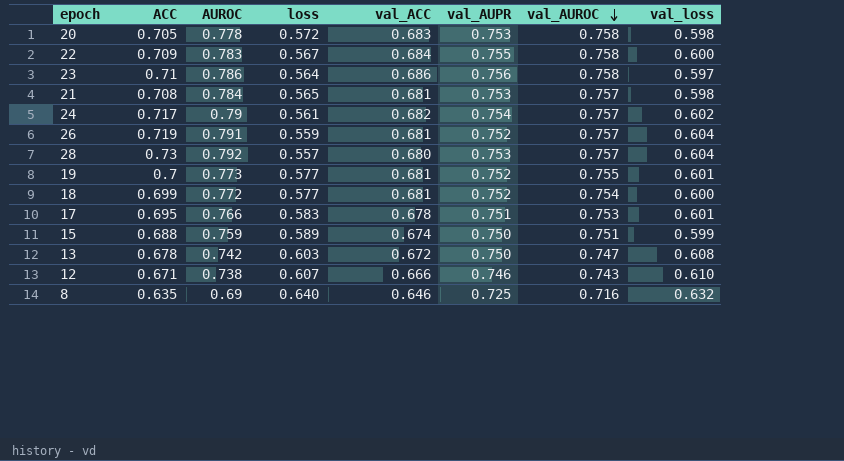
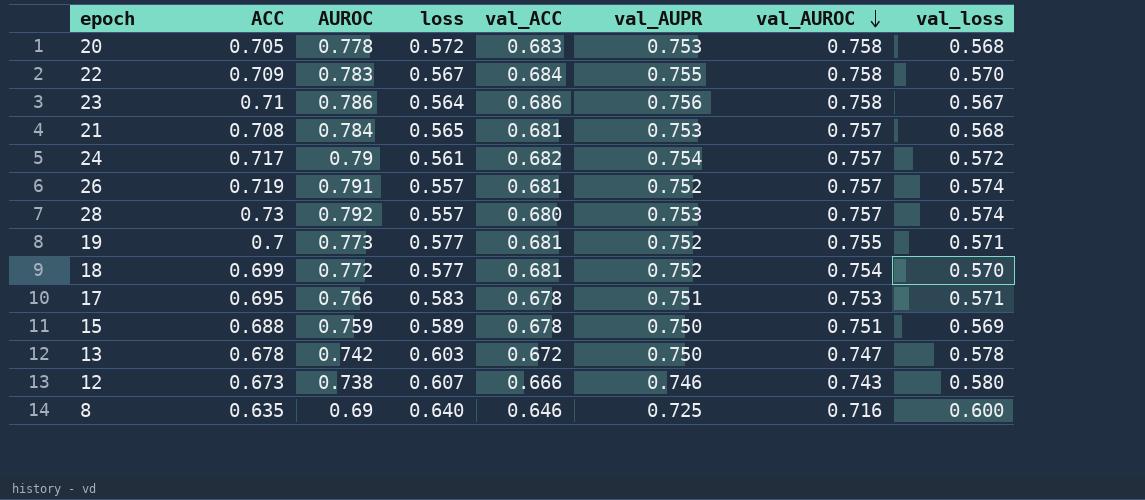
20 | val_loss: 0.598 -> 0.568
22 | val_loss: 0.600 -> 0.570
23 | val_loss: 0.597 -> 0.567
21 | val_loss: 0.598 -> 0.568
24 | val_loss: 0.602 -> 0.572
26 | loss: 0.559 -> 0.557
26 | val_loss: 0.604 -> 0.574
28 | val_loss: 0.604 -> 0.574
19 | val_loss: 0.601 -> 0.571
18 | val_loss: 0.600 -> 0.570
17 | val_loss: 0.601 -> 0.571
15 | val_ACC: 0.674 -> 0.678
15 | val_loss: 0.599 -> 0.569
13 | val_loss: 0.608 -> 0.578
12 | ACC: 0.671 -> 0.673
12 | val_loss: 0.610 -> 0.580
8 | val_loss: 0.632 -> 0.600

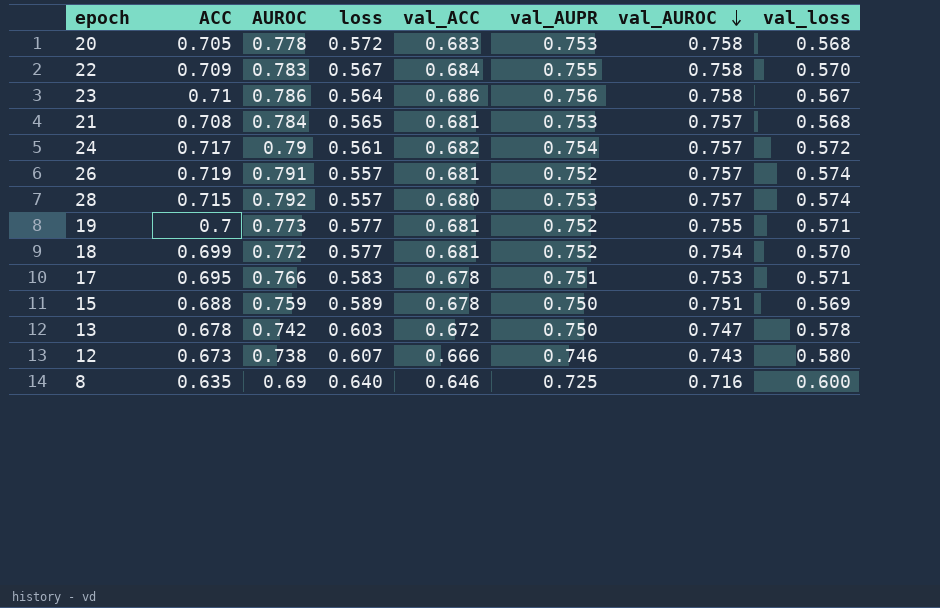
28 | ACC: 0.73 -> 0.715

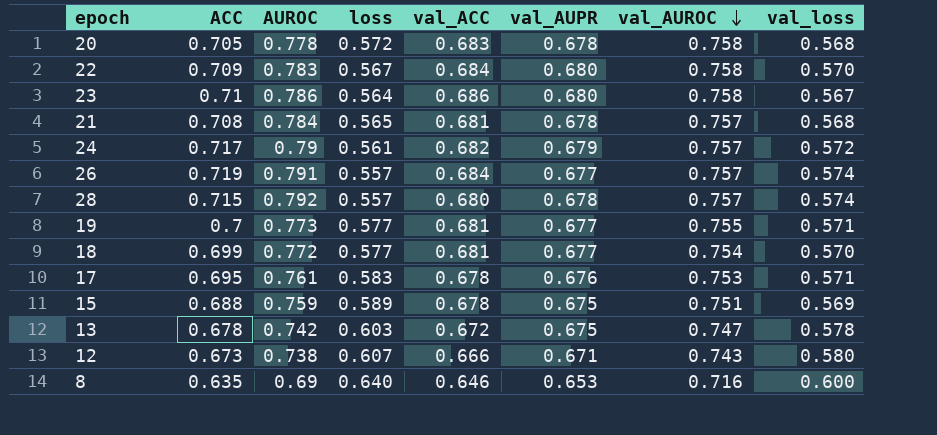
20 | val_AUPR: 0.753 -> 0.678
22 | val_AUPR: 0.755 -> 0.680
23 | val_AUPR: 0.756 -> 0.680
21 | val_AUPR: 0.753 -> 0.678
24 | val_AUPR: 0.754 -> 0.679
26 | val_ACC: 0.681 -> 0.684
26 | val_AUPR: 0.752 -> 0.677
28 | val_AUPR: 0.753 -> 0.678
19 | val_AUPR: 0.752 -> 0.677
18 | val_AUPR: 0.752 -> 0.677
17 | AUROC: 0.766 -> 0.761
17 | val_AUPR: 0.751 -> 0.676
15 | val_AUPR: 0.750 -> 0.675
13 | val_AUPR: 0.750 -> 0.675
12 | val_AUPR: 0.746 -> 0.671
8 | val_AUPR: 0.725 -> 0.653

